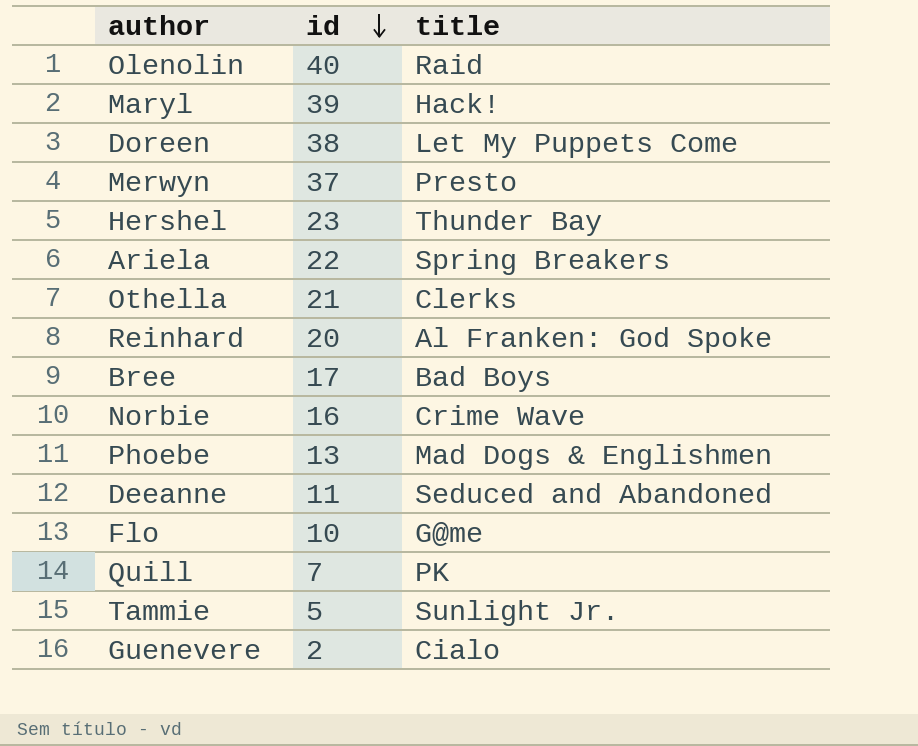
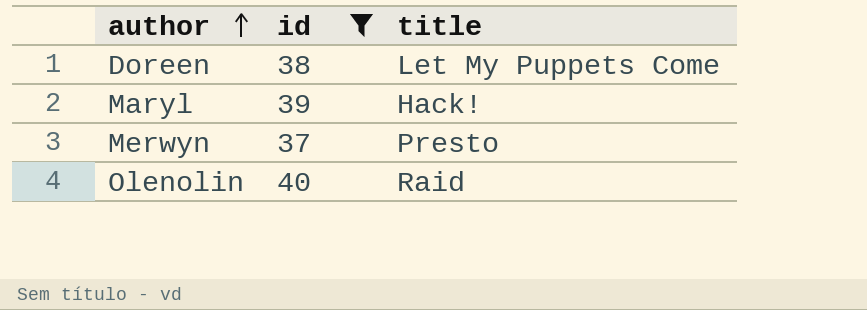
filter: none -> id >= 37
row order: id descending -> author ascending

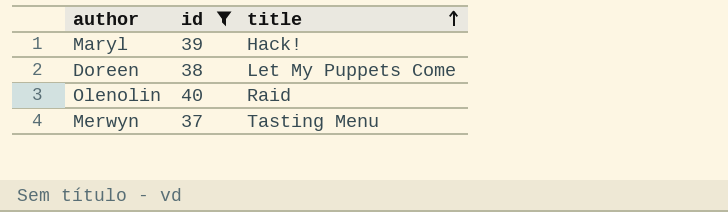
row order: author ascending -> title ascending
Merwyn | title: Presto -> Tasting Menu

